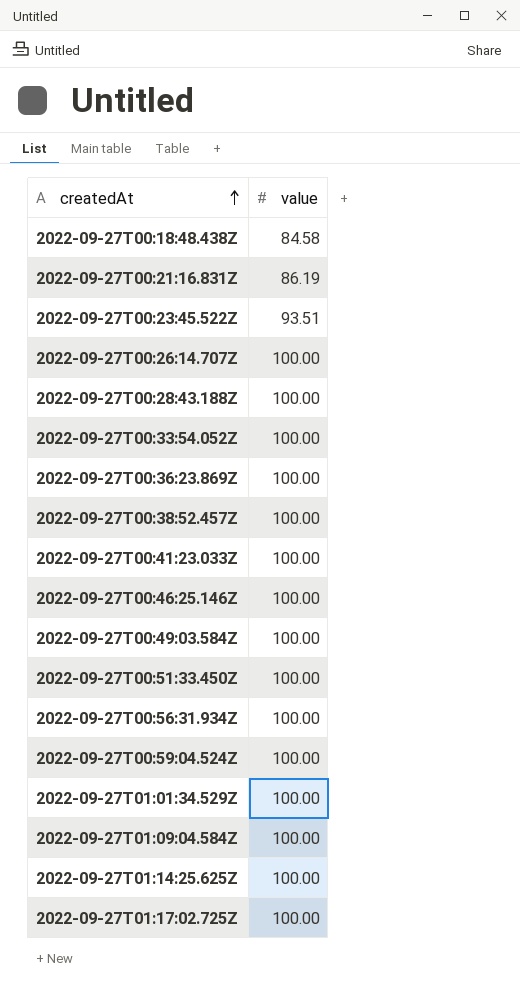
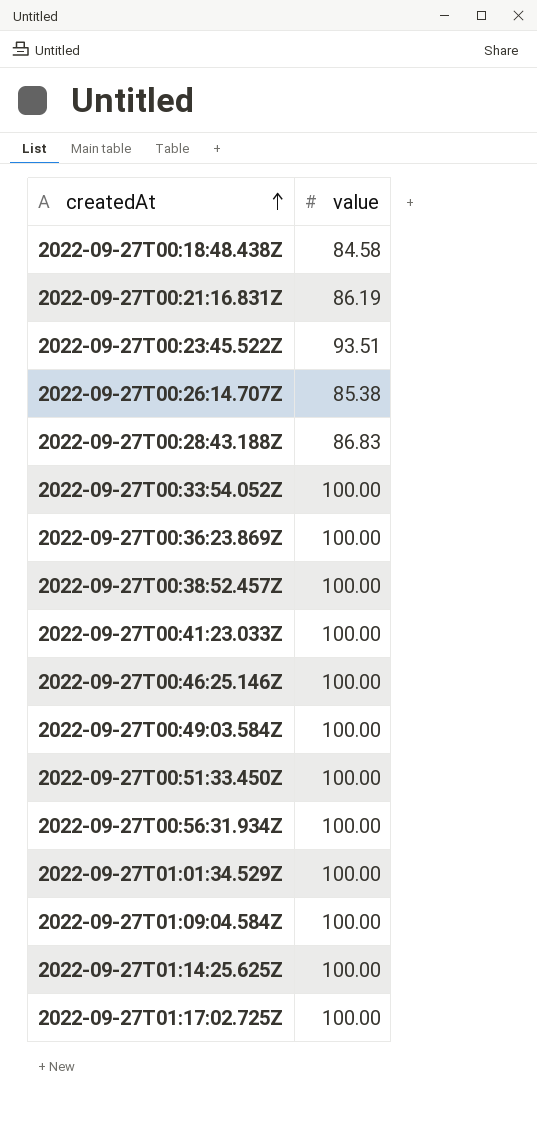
row 2022-09-27T00:59:04.524Z: 100.00 -> none
2022-09-27T00:26:14.707Z | value: 100.00 -> 85.38
2022-09-27T00:28:43.188Z | value: 100.00 -> 86.83

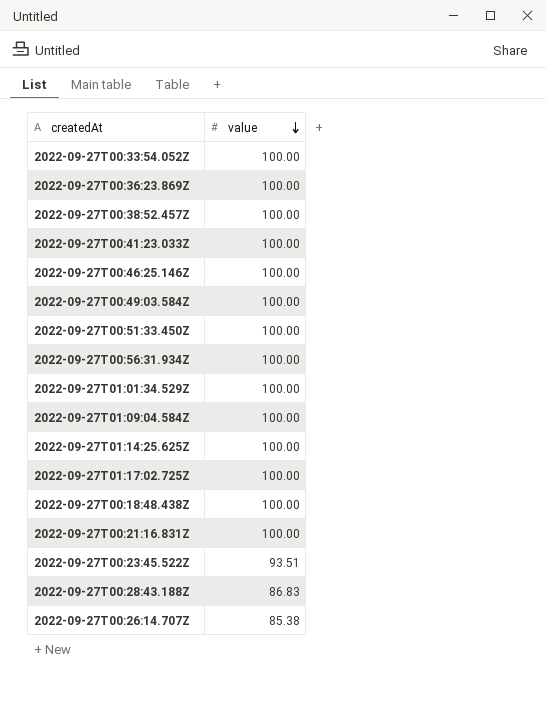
row order: createdAt ascending -> value descending
2022-09-27T00:18:48.438Z | value: 84.58 -> 100.00
2022-09-27T00:21:16.831Z | value: 86.19 -> 100.00

